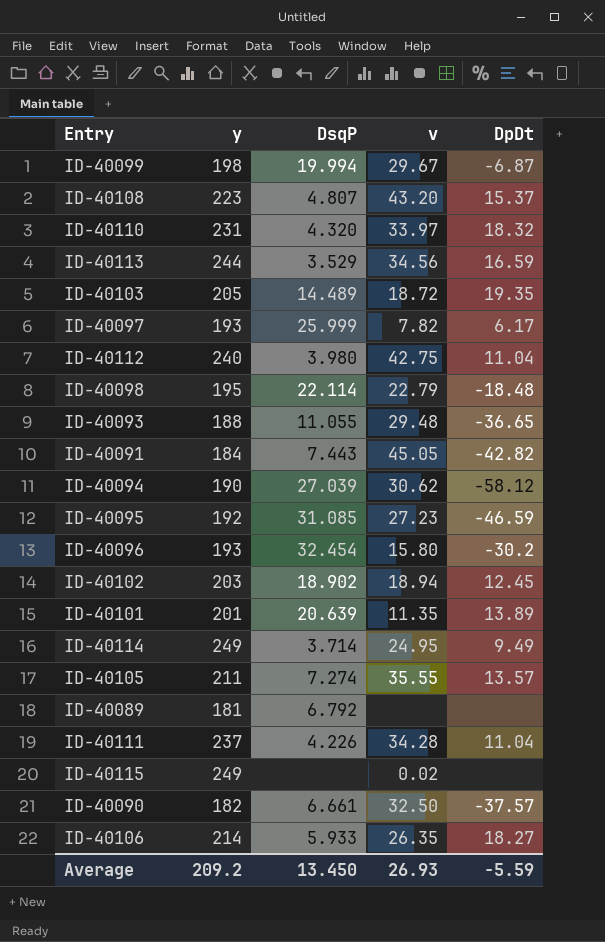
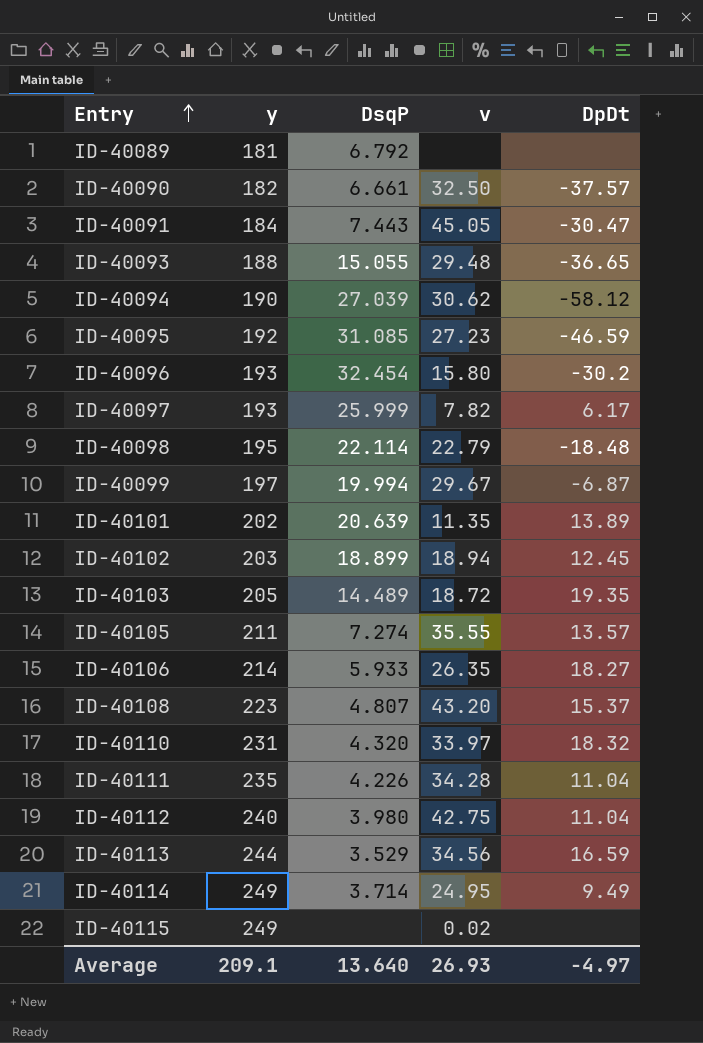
row order: none -> Entry ascending
ID-40091 | DpDt: -42.82 -> -30.47
ID-40093 | DsqP: 11.055 -> 15.055
ID-40099 | y: 198 -> 197
ID-40101 | y: 201 -> 202
ID-40102 | DsqP: 18.902 -> 18.899
ID-40111 | y: 237 -> 235
Average | y: 209.2 -> 209.1
Average | DsqP: 13.450 -> 13.640
Average | DpDt: -5.59 -> -4.97

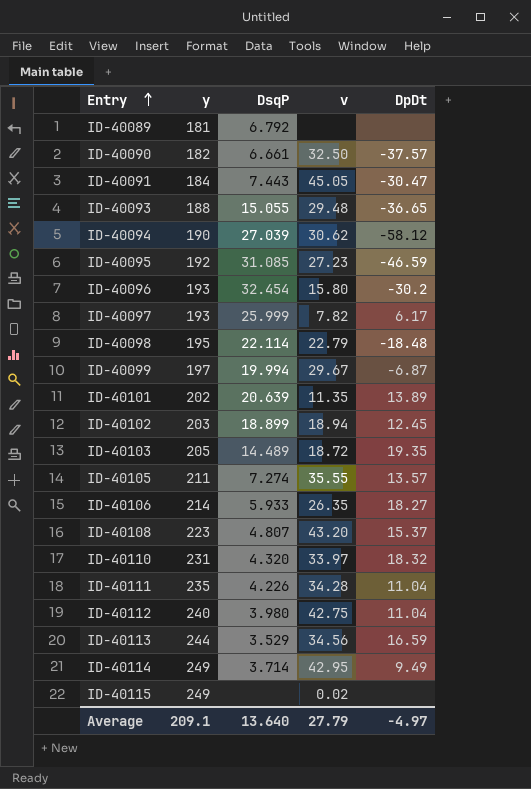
ID-40114 | v: 24.95 -> 42.95
Average | v: 26.93 -> 27.79

